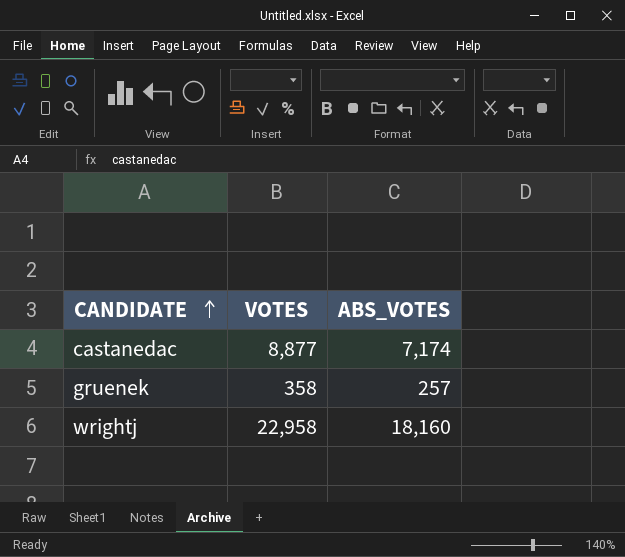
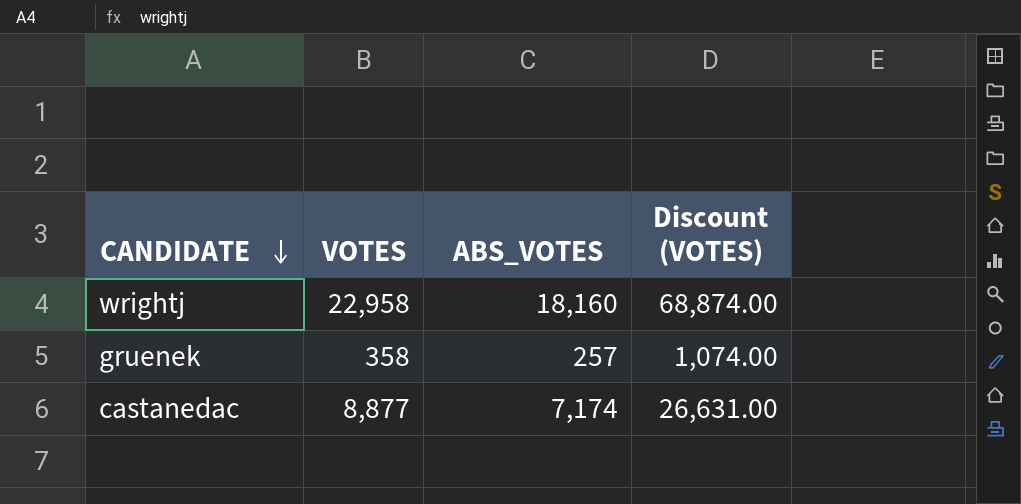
row order: CANDIDATE ascending -> CANDIDATE descending
column Discount (VOTES) | formula: none -> [VOTES] * 3

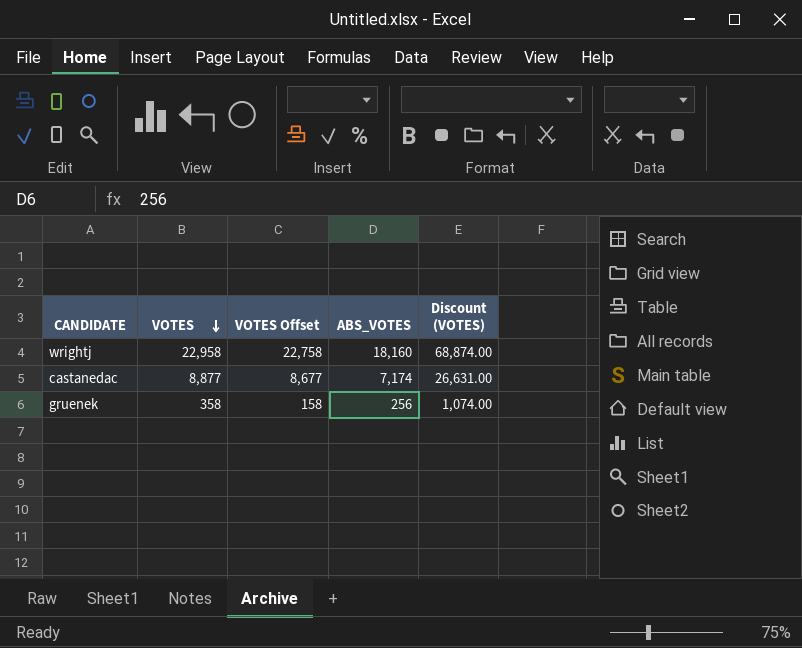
row order: CANDIDATE descending -> VOTES descending
column VOTES Offset | formula: none -> [VOTES] - 200
gruenek | ABS_VOTES: 257 -> 256

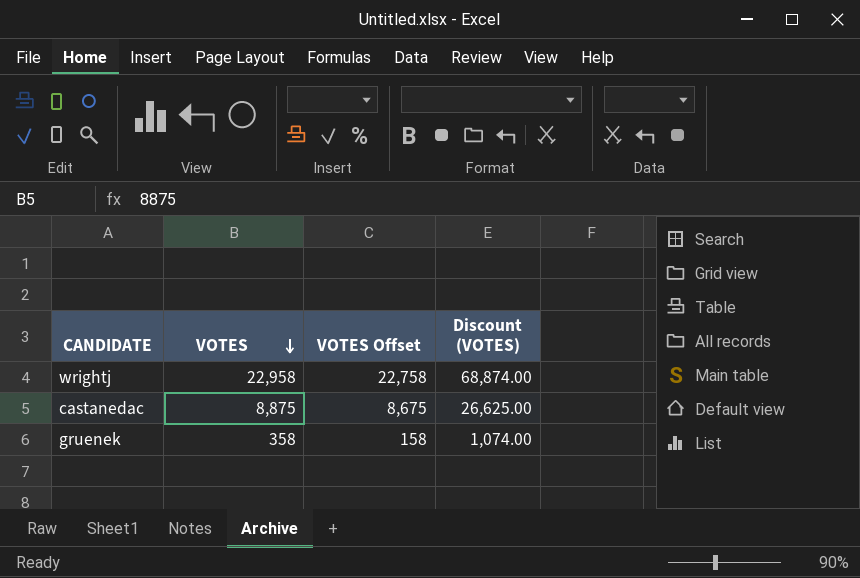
column ABS_VOTES | position: 4 -> none
castanedac | VOTES: 8,877 -> 8,875
castanedac | VOTES Offset: 8,677 -> 8,675
castanedac | Discount (VOTES): 26,631.00 -> 26,625.00

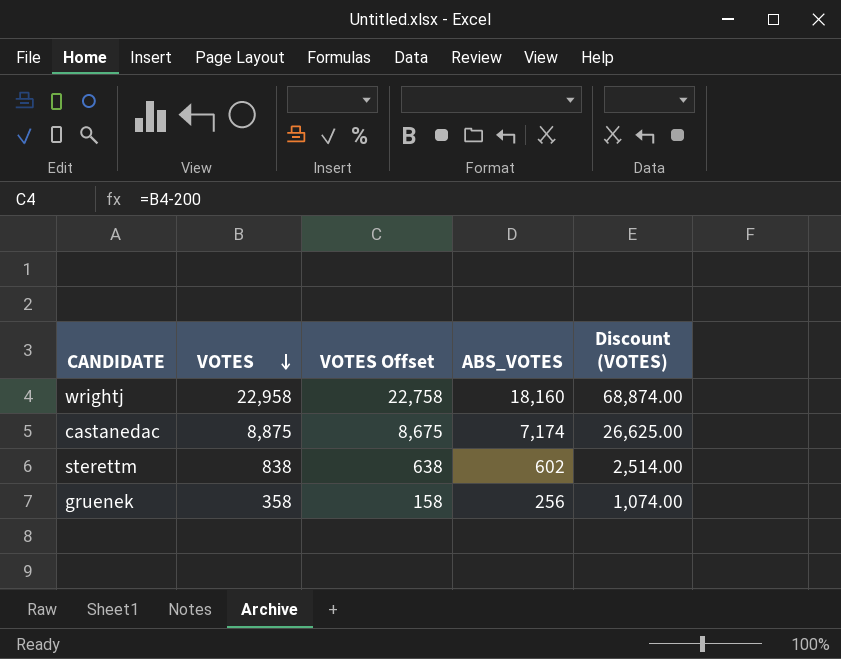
column ABS_VOTES | position: none -> 4
row sterettm: none -> 838 | 638 | 602 | 2,514.00

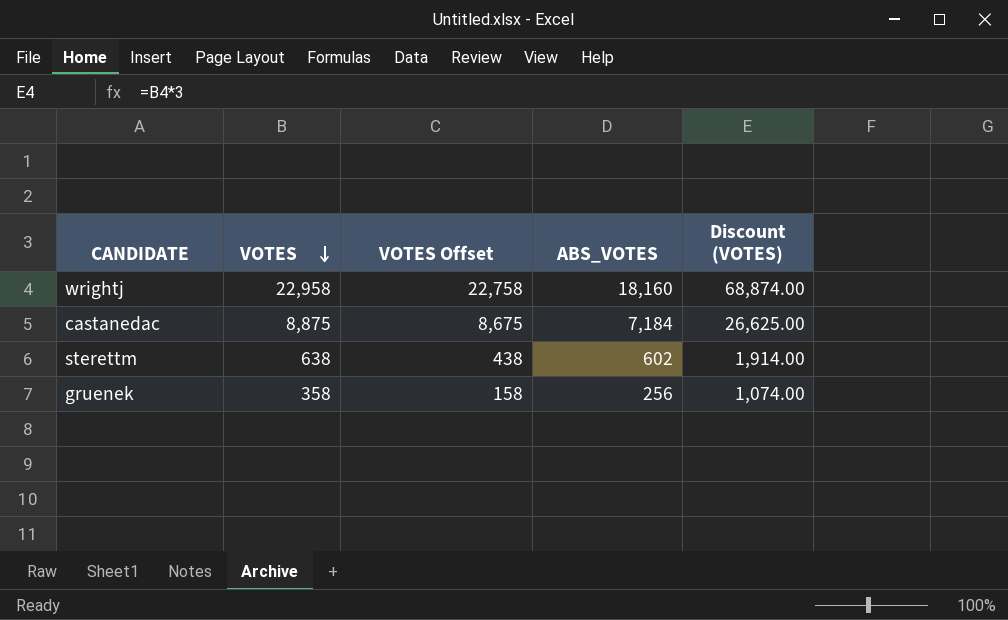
castanedac | ABS_VOTES: 7,174 -> 7,184
sterettm | VOTES: 838 -> 638
sterettm | VOTES Offset: 638 -> 438
sterettm | Discount (VOTES): 2,514.00 -> 1,914.00

